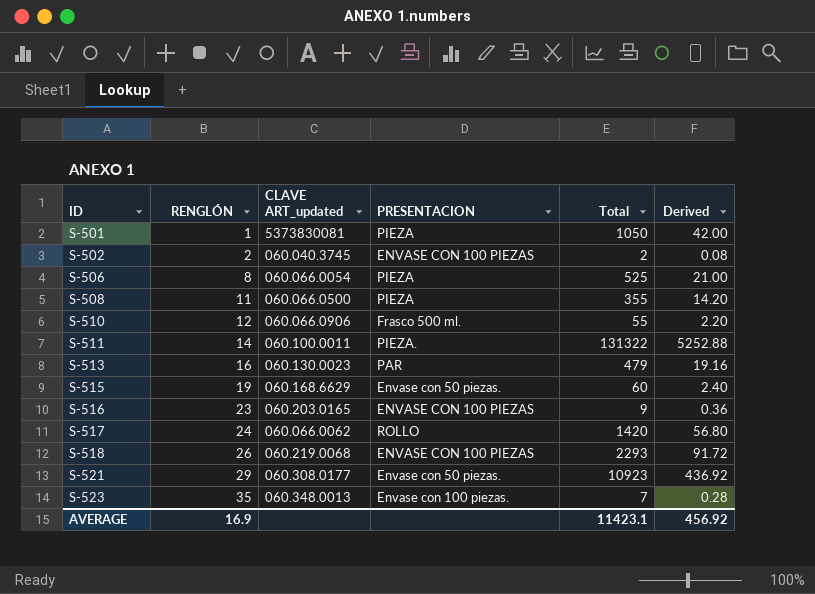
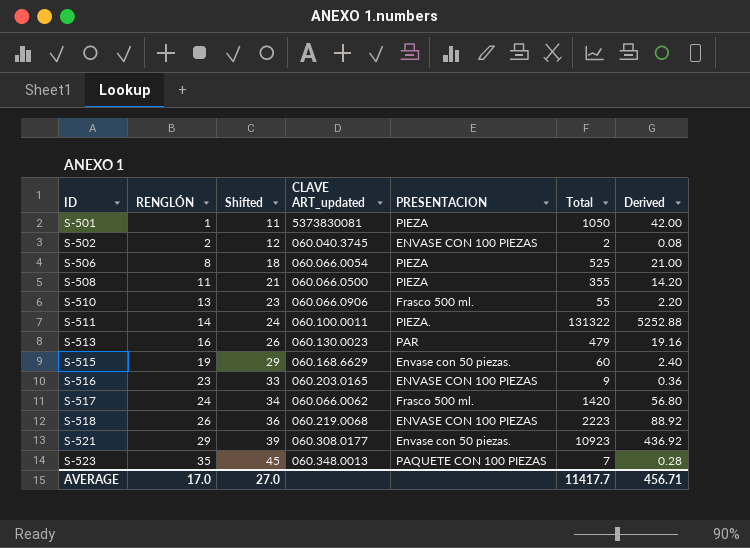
column Shifted | formula: none -> [RENGLÓN] + 10
S-510 | RENGLÓN: 12 -> 13
S-517 | PRESENTACION: ROLLO -> Frasco 500 ml.
S-518 | Total: 2293 -> 2223
S-518 | Derived: 91.72 -> 88.92
S-523 | PRESENTACION: Envase con 100 piezas. -> PAQUETE CON 100 PIEZAS
AVERAGE | RENGLÓN: 16.9 -> 17.0
AVERAGE | Total: 11423.1 -> 11417.7
AVERAGE | Derived: 456.92 -> 456.71

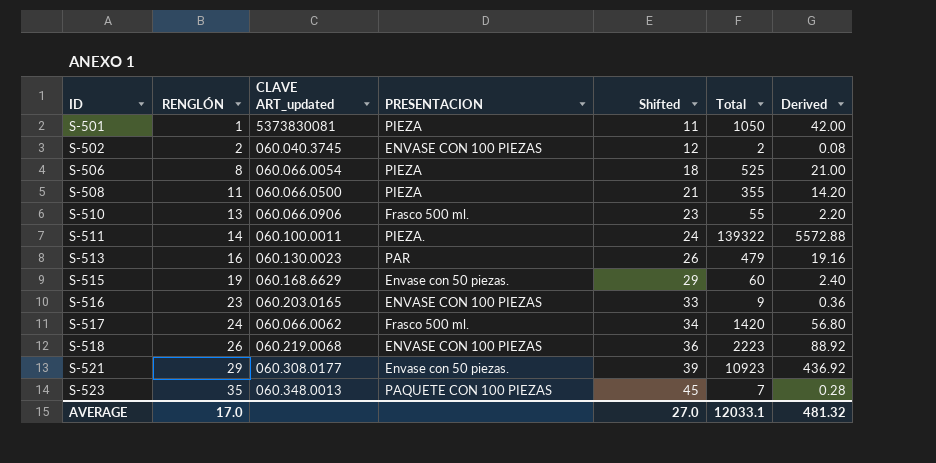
column Shifted | position: 3 -> 5
S-511 | Total: 131322 -> 139322
S-511 | Derived: 5252.88 -> 5572.88
AVERAGE | Total: 11417.7 -> 12033.1
AVERAGE | Derived: 456.71 -> 481.32

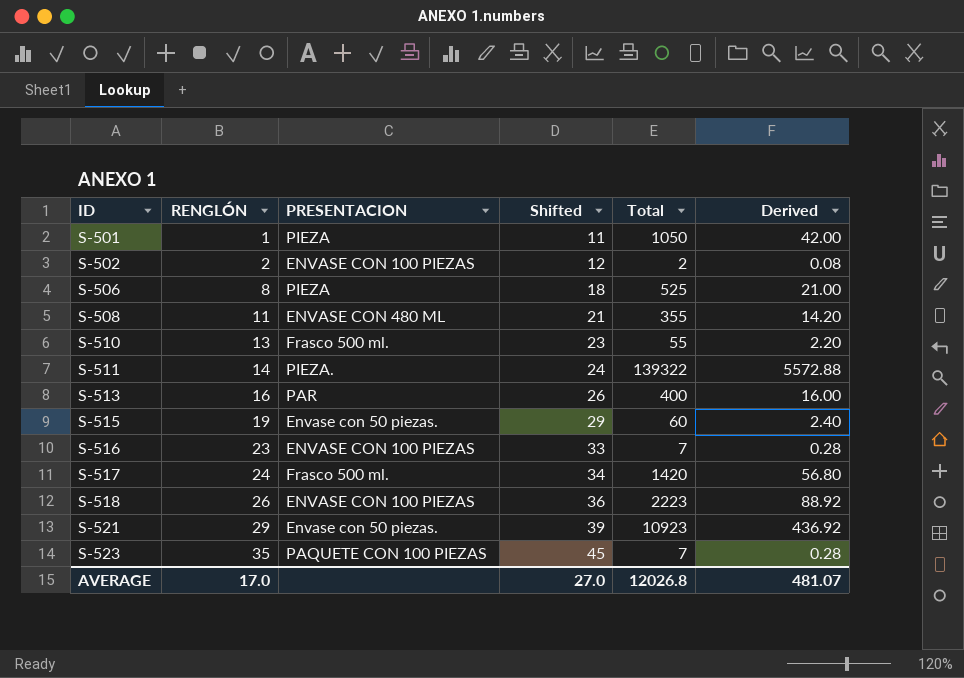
column CLAVE ART_updated | position: 3 -> none
S-508 | PRESENTACION: PIEZA -> ENVASE CON 480 ML
S-513 | Total: 479 -> 400
S-513 | Derived: 19.16 -> 16.00
S-516 | Total: 9 -> 7
S-516 | Derived: 0.36 -> 0.28
AVERAGE | Total: 12033.1 -> 12026.8
AVERAGE | Derived: 481.32 -> 481.07

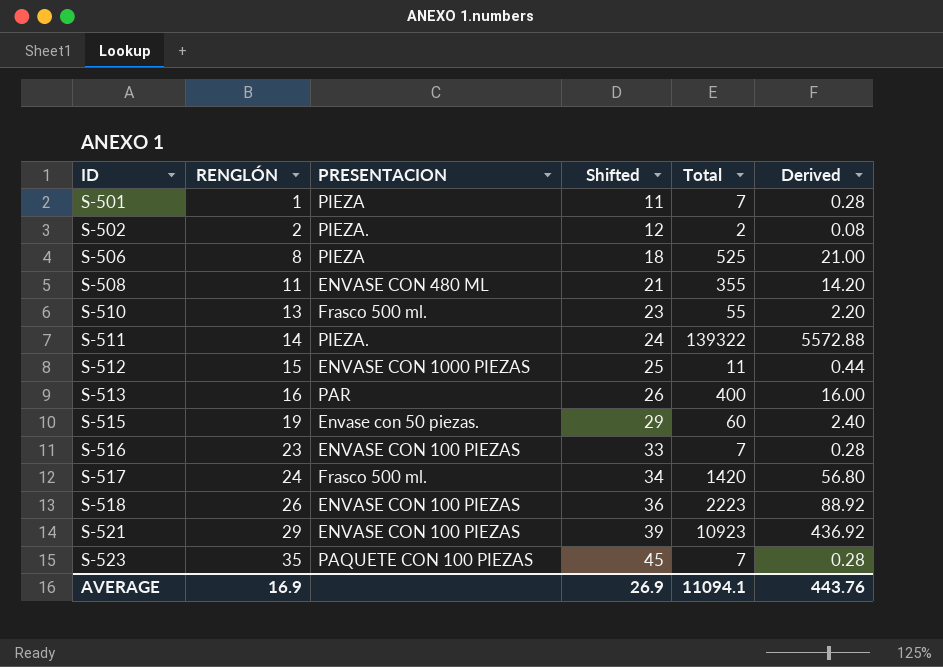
S-501 | Total: 1050 -> 7
S-501 | Derived: 42.00 -> 0.28
S-502 | PRESENTACION: ENVASE CON 100 PIEZAS -> PIEZA.
row S-512: none -> 15 | ENVASE CON 1000 PIEZAS | 25 | 11 | 0.44
S-521 | PRESENTACION: Envase con 50 piezas. -> ENVASE CON 100 PIEZAS
AVERAGE | RENGLÓN: 17.0 -> 16.9
AVERAGE | Shifted: 27.0 -> 26.9
AVERAGE | Total: 12026.8 -> 11094.1
AVERAGE | Derived: 481.07 -> 443.76

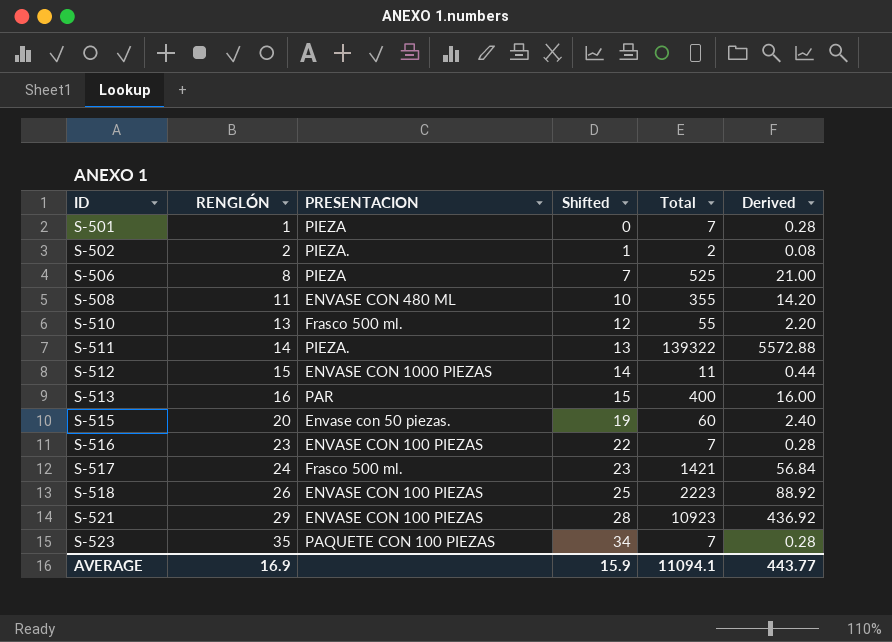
column Shifted | formula: [RENGLÓN] + 10 -> [RENGLÓN] - 1
S-515 | RENGLÓN: 19 -> 20
S-517 | Total: 1420 -> 1421
S-517 | Derived: 56.80 -> 56.84
AVERAGE | Shifted: 26.9 -> 15.9
AVERAGE | Derived: 443.76 -> 443.77

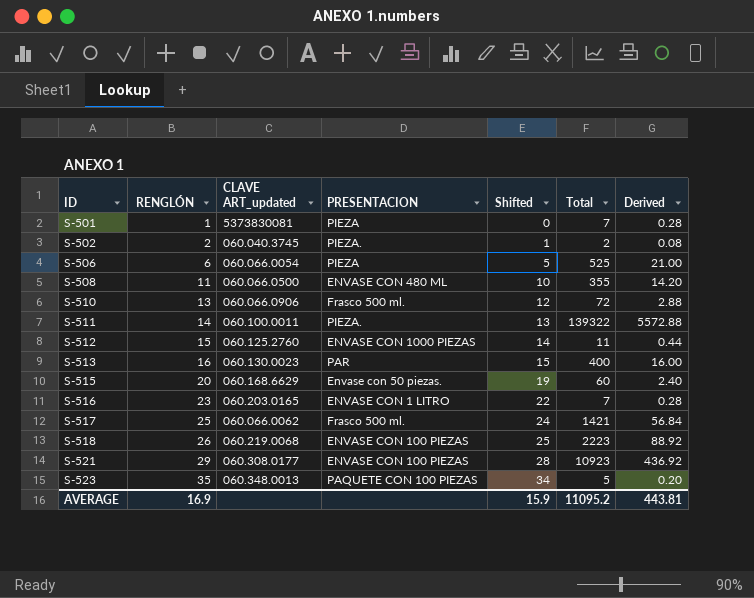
column CLAVE ART_updated | position: none -> 3
S-506 | RENGLÓN: 8 -> 6
S-506 | Shifted: 7 -> 5
S-510 | Total: 55 -> 72
S-510 | Derived: 2.20 -> 2.88
S-516 | PRESENTACION: ENVASE CON 100 PIEZAS -> ENVASE CON 1 LITRO
S-517 | RENGLÓN: 24 -> 25
S-517 | Shifted: 23 -> 24
S-523 | Total: 7 -> 5
S-523 | Derived: 0.28 -> 0.20
AVERAGE | Total: 11094.1 -> 11095.2
AVERAGE | Derived: 443.77 -> 443.81

